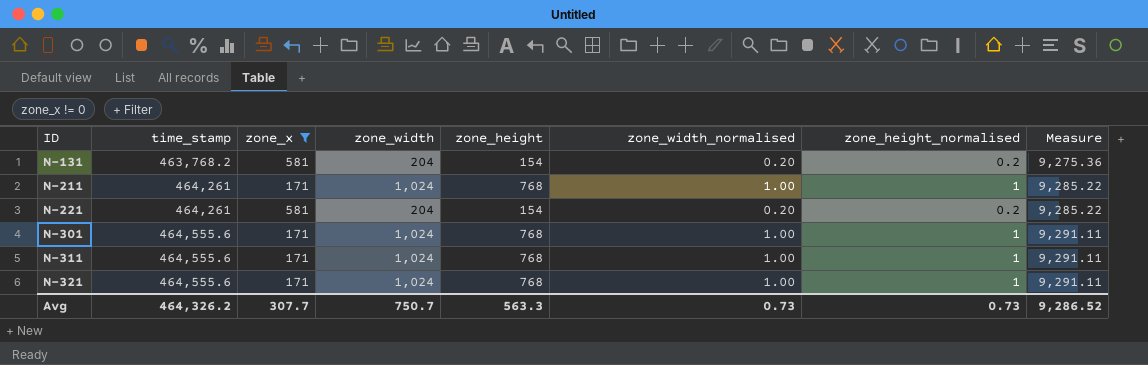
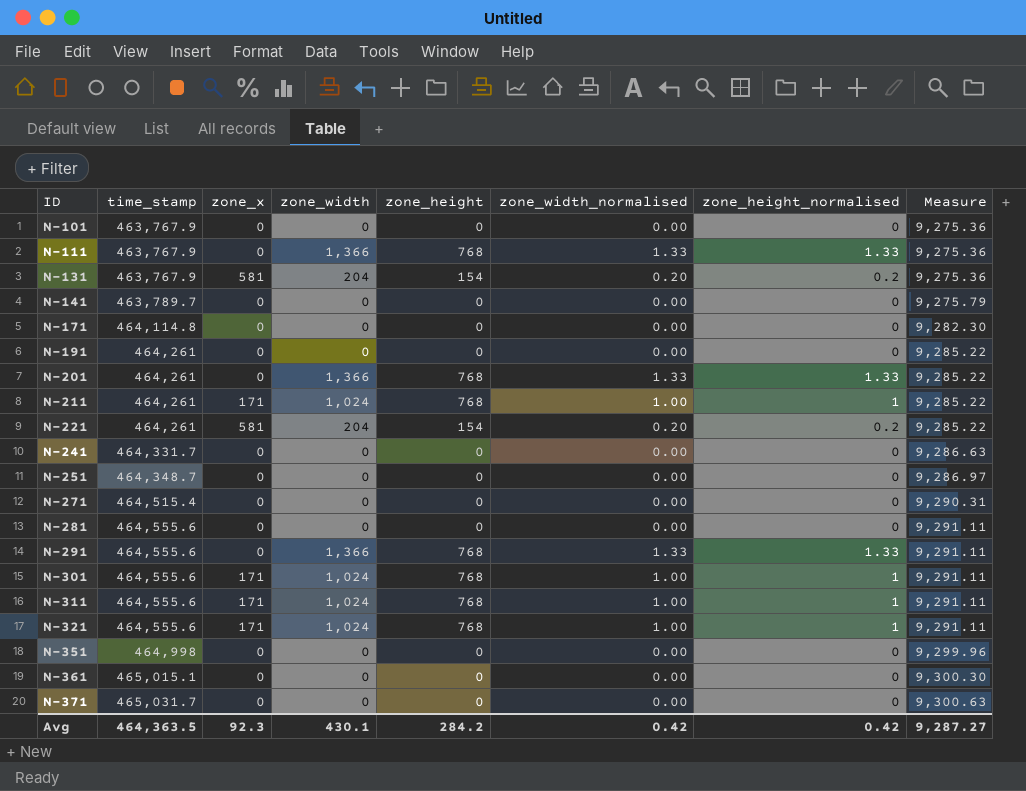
filter: zone_x != 0 -> none
N-131 | time_stamp: 463,768.2 -> 463,767.9
Avg | time_stamp: 464,326.2 -> 464,363.5
Avg | zone_x: 307.7 -> 92.3
Avg | zone_width: 750.7 -> 430.1
Avg | zone_height: 563.3 -> 284.2
Avg | zone_width_normalised: 0.73 -> 0.42
Avg | zone_height_normalised: 0.73 -> 0.42
Avg | Measure: 9,286.52 -> 9,287.27

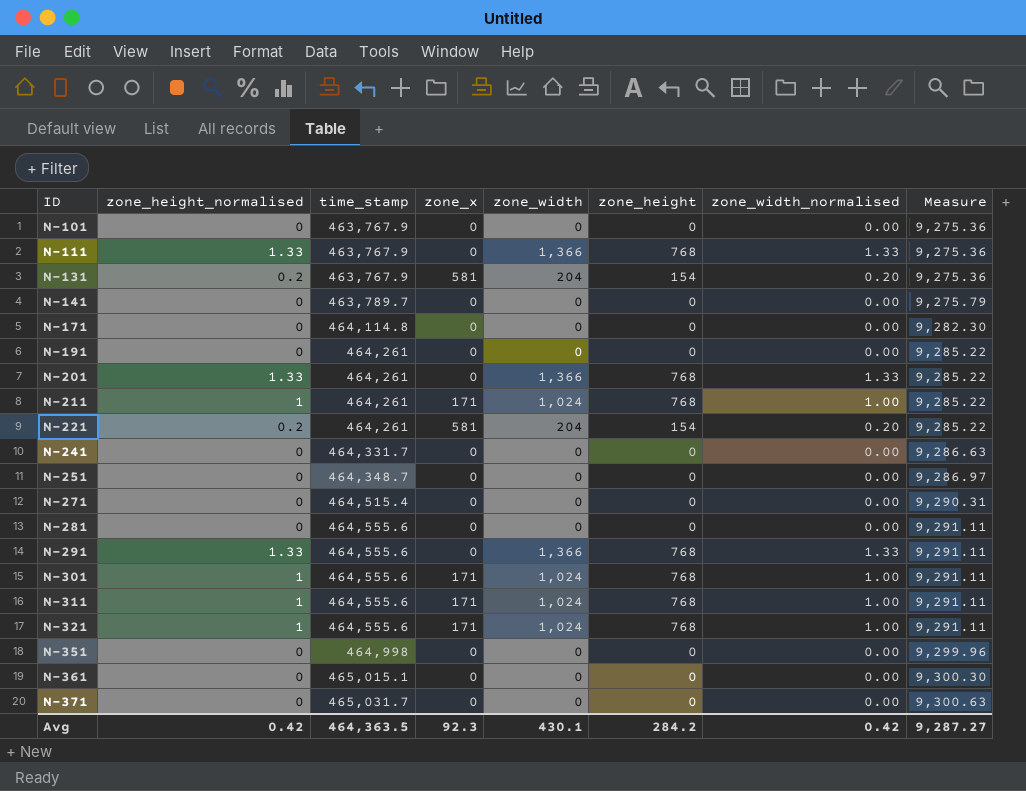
column zone_height_normalised | position: 7 -> 2

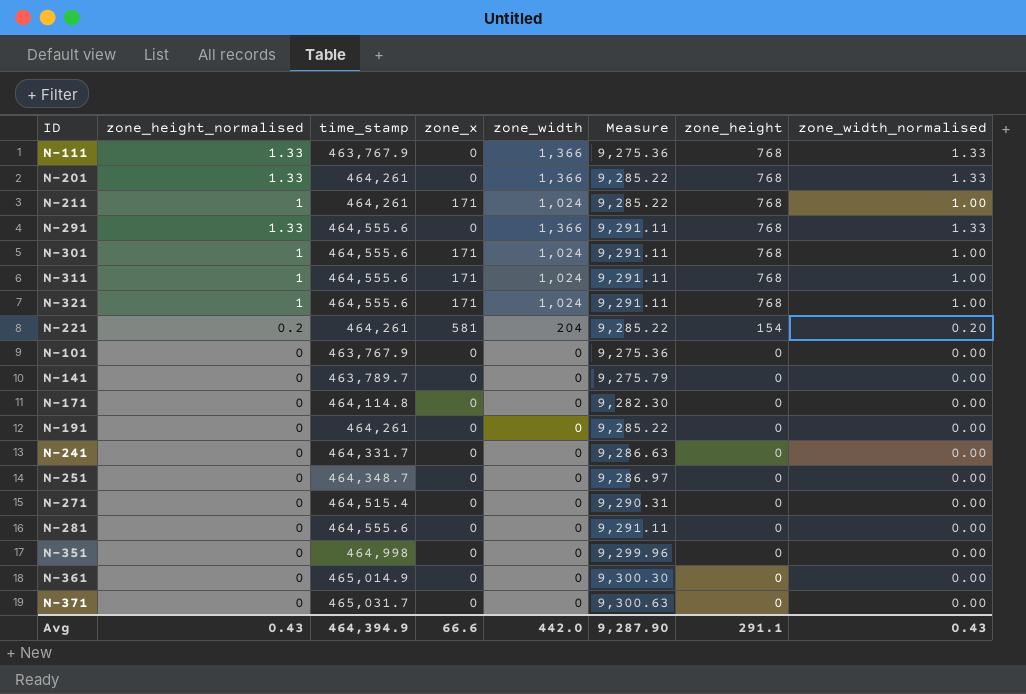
row order: ID ascending -> zone_height descending
column Measure | position: 8 -> 6
row N-131: 0.2 | 463,767.9 | 581 | 204 | 154 | 0.20 | 9,275.36 -> none
N-361 | time_stamp: 465,015.1 -> 465,014.9
Avg | zone_height_normalised: 0.42 -> 0.43
Avg | time_stamp: 464,363.5 -> 464,394.9
Avg | zone_x: 92.3 -> 66.6
Avg | zone_width: 430.1 -> 442.0
Avg | Measure: 9,287.27 -> 9,287.90
Avg | zone_height: 284.2 -> 291.1
Avg | zone_width_normalised: 0.42 -> 0.43

